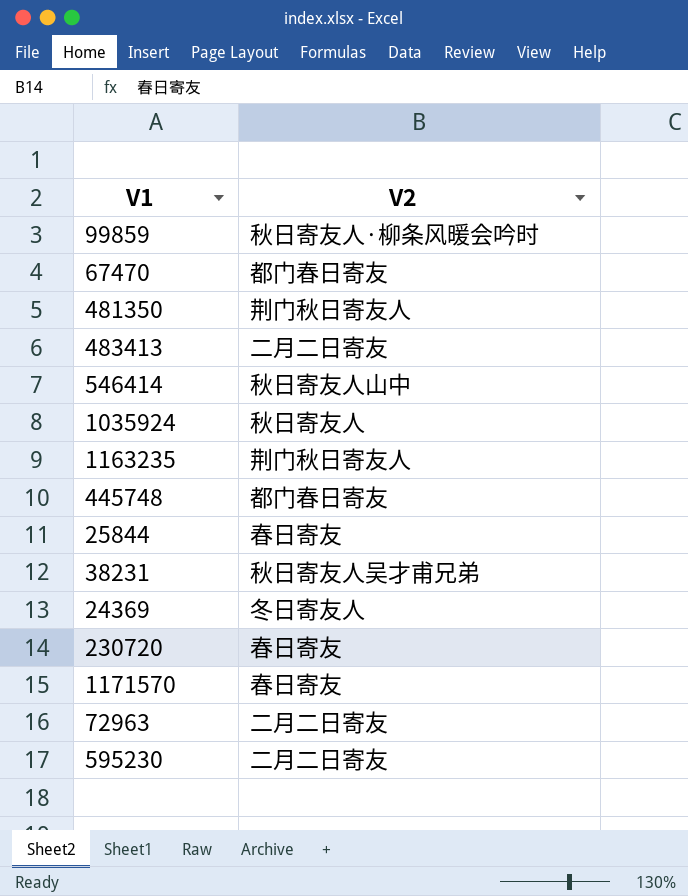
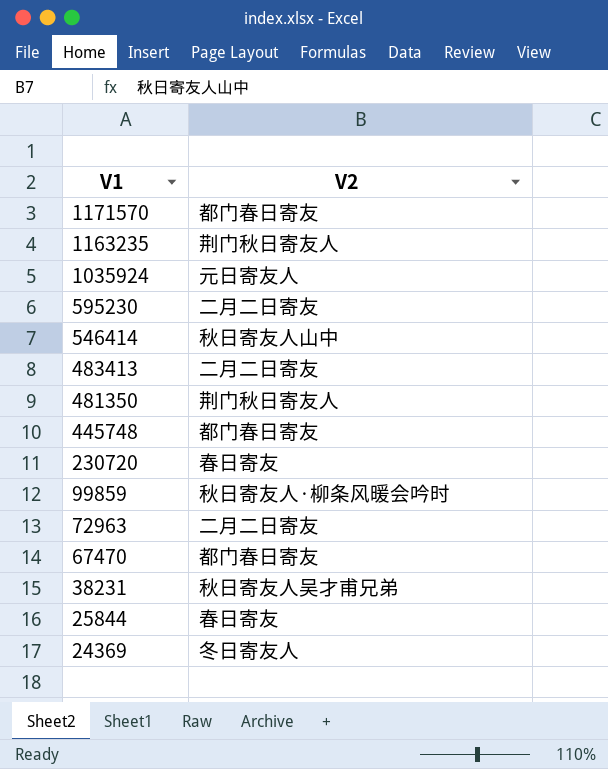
row order: none -> V1 descending
1171570 | V2: 春日寄友 -> 都门春日寄友
1035924 | V2: 秋日寄友人 -> 元日寄友人

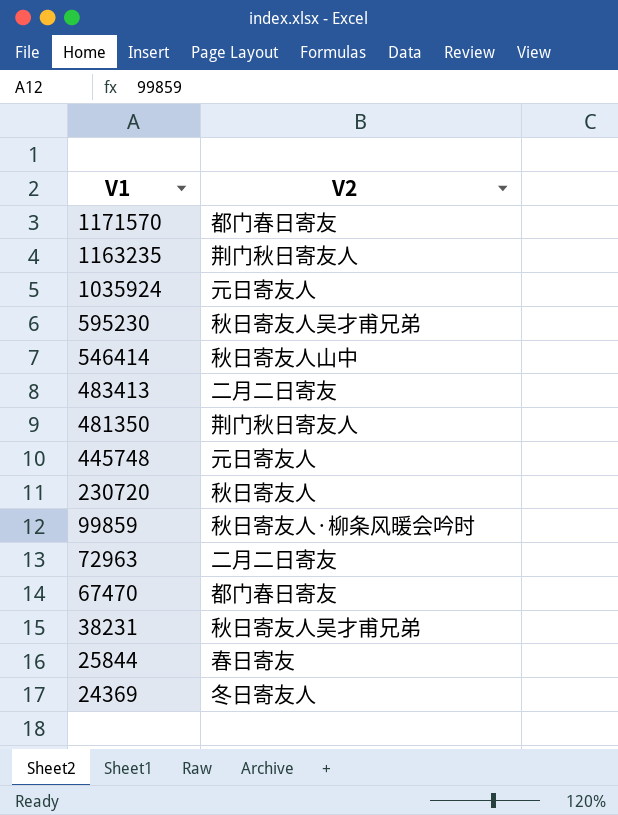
595230 | V2: 二月二日寄友 -> 秋日寄友人吴才甫兄弟
445748 | V2: 都门春日寄友 -> 元日寄友人
230720 | V2: 春日寄友 -> 秋日寄友人

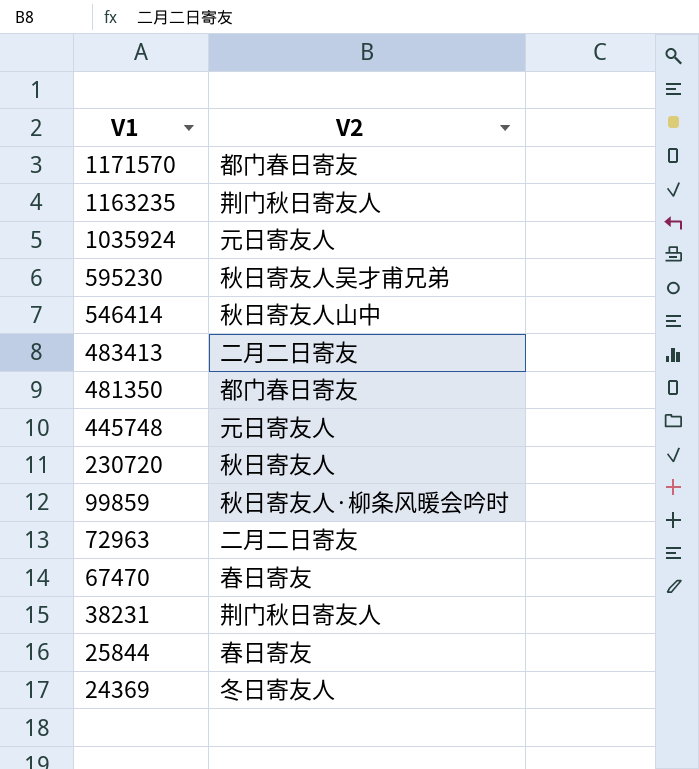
481350 | V2: 荆门秋日寄友人 -> 都门春日寄友
67470 | V2: 都门春日寄友 -> 春日寄友
38231 | V2: 秋日寄友人吴才甫兄弟 -> 荆门秋日寄友人

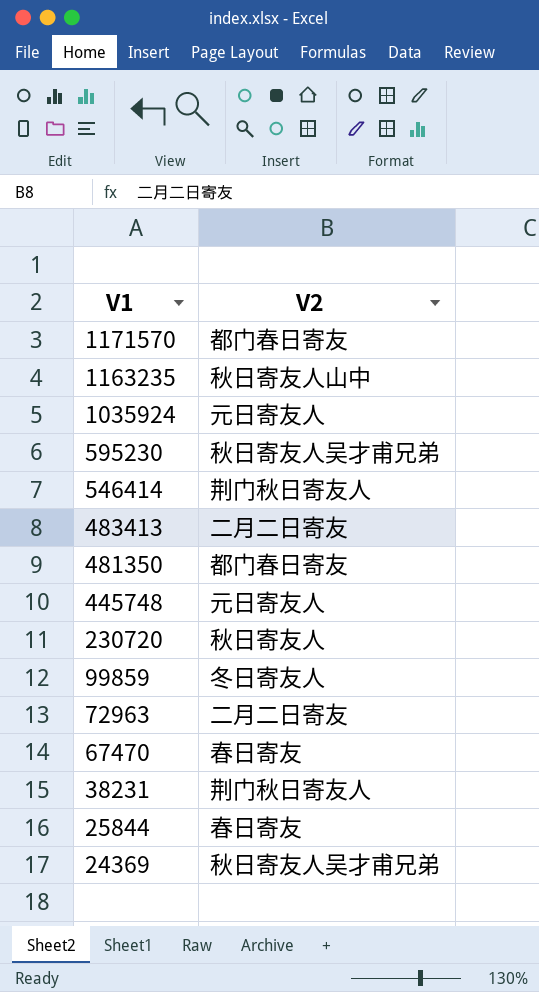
1163235 | V2: 荆门秋日寄友人 -> 秋日寄友人山中
546414 | V2: 秋日寄友人山中 -> 荆门秋日寄友人
99859 | V2: 秋日寄友人·柳条风暖会吟时 -> 冬日寄友人
24369 | V2: 冬日寄友人 -> 秋日寄友人吴才甫兄弟

